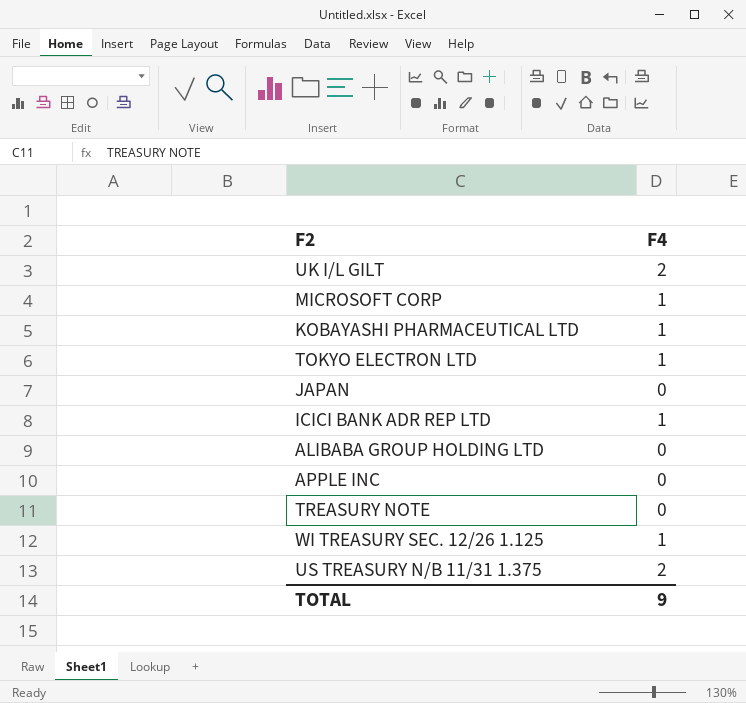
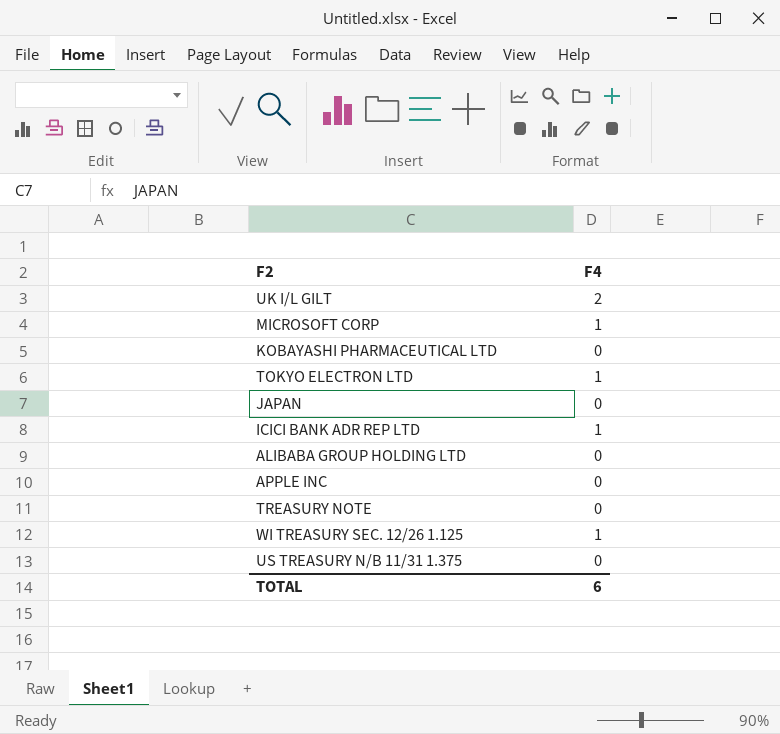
KOBAYASHI PHARMACEUTICAL LTD | F4: 1 -> 0
US TREASURY N/B 11/31 1.375 | F4: 2 -> 0
TOTAL | F4: 9 -> 6

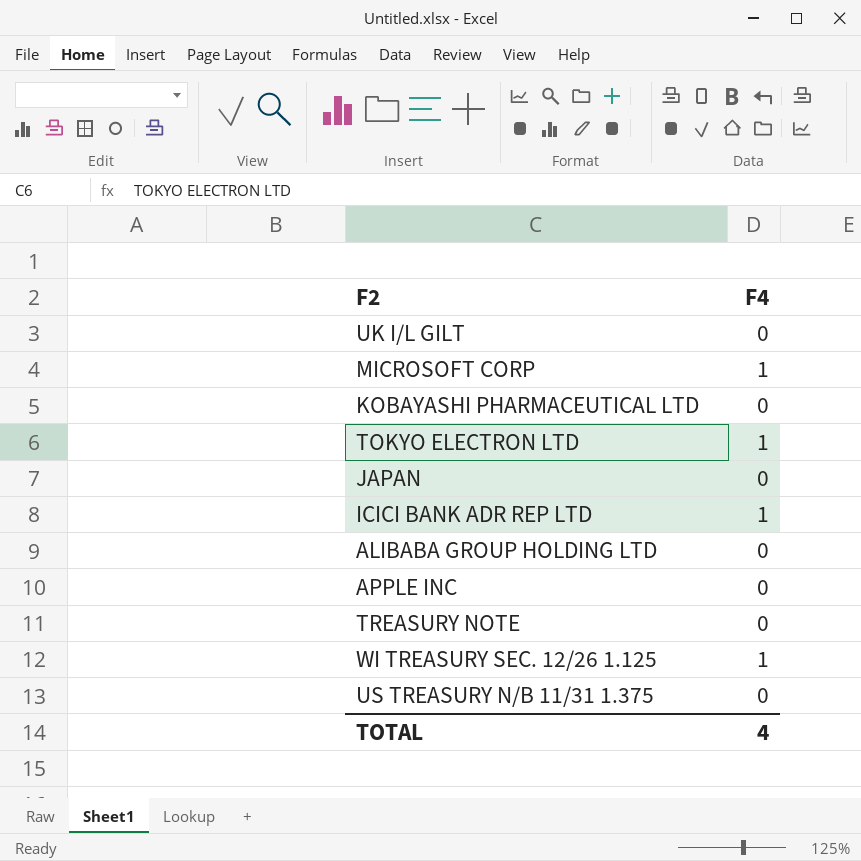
UK I/L GILT | F4: 2 -> 0
TOTAL | F4: 6 -> 4

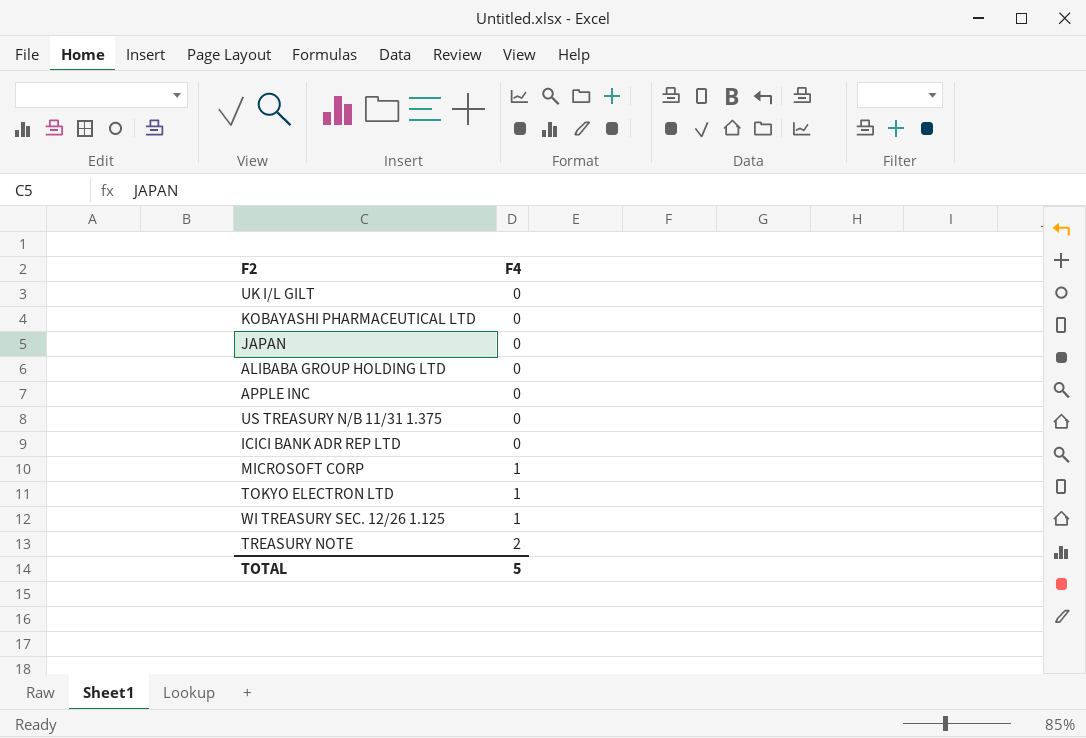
row order: none -> F4 ascending
ICICI BANK ADR REP LTD | F4: 1 -> 0
TREASURY NOTE | F4: 0 -> 2
TOTAL | F4: 4 -> 5

